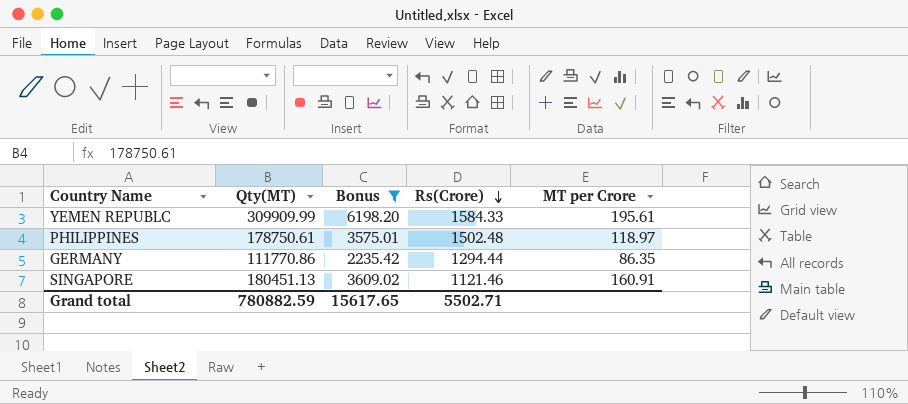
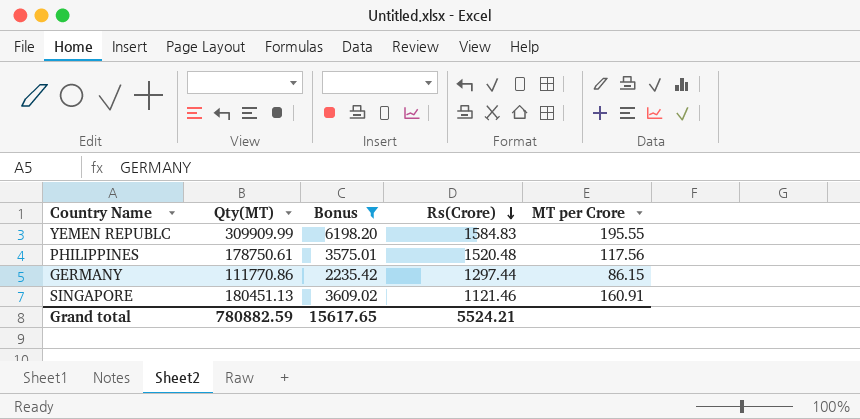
YEMEN REPUBLC | Rs(Crore): 1584.33 -> 1584.83
YEMEN REPUBLC | MT per Crore: 195.61 -> 195.55
PHILIPPINES | Rs(Crore): 1502.48 -> 1520.48
PHILIPPINES | MT per Crore: 118.97 -> 117.56
GERMANY | Rs(Crore): 1294.44 -> 1297.44
GERMANY | MT per Crore: 86.35 -> 86.15
Grand total | Rs(Crore): 5502.71 -> 5524.21

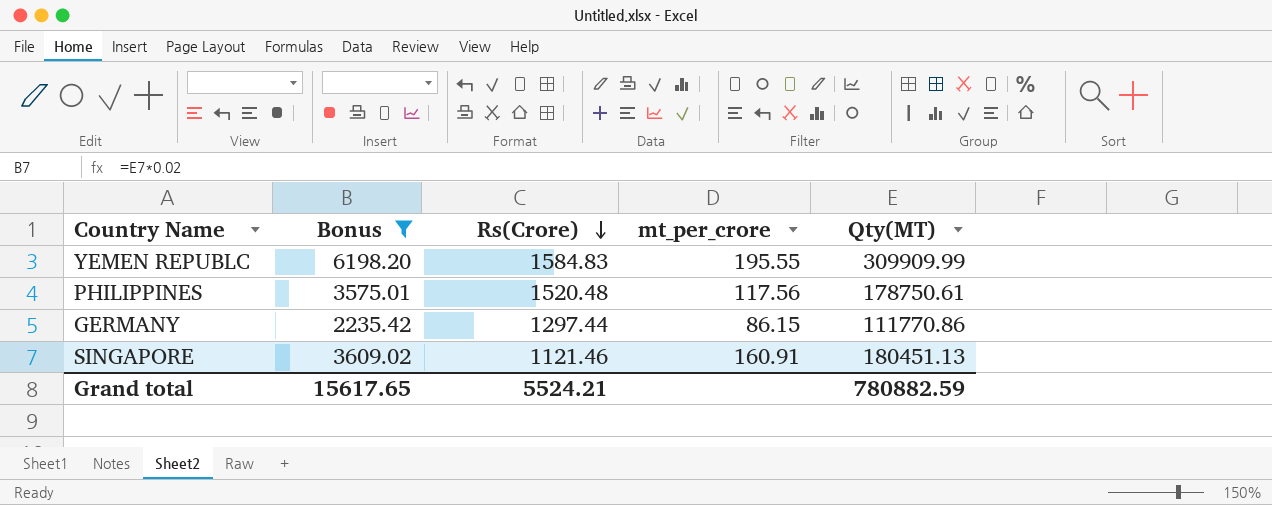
column name: MT per Crore -> mt_per_crore
column Qty(MT) | position: 2 -> 5

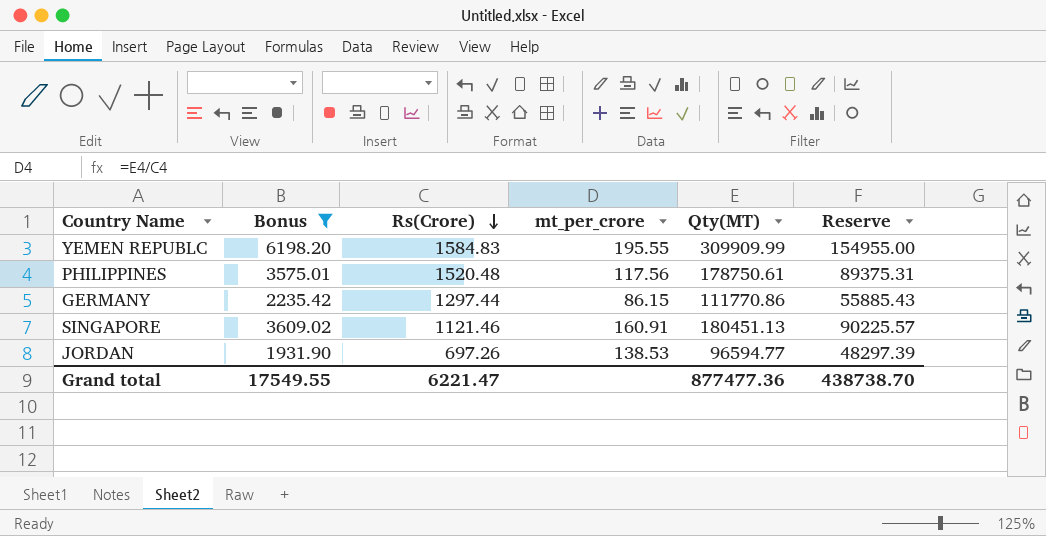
column Reserve | formula: none -> [Qty(MT)] * 0.5
row JORDAN: none -> 1931.90 | 697.26 | 138.53 | 96594.77 | 48297.39
Grand total | Bonus: 15617.65 -> 17549.55
Grand total | Rs(Crore): 5524.21 -> 6221.47
Grand total | Qty(MT): 780882.59 -> 877477.36

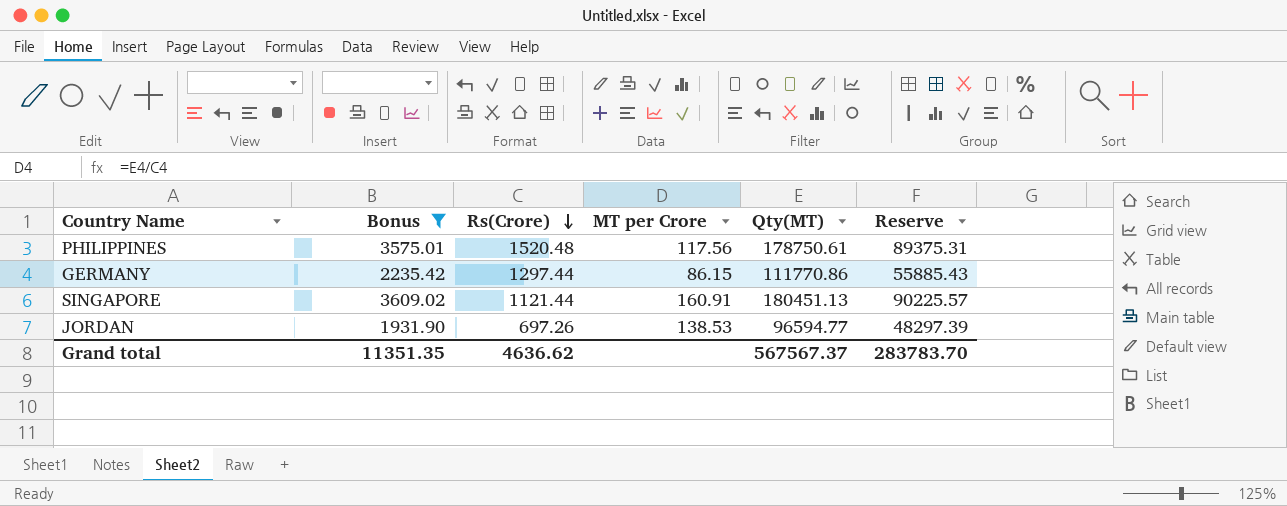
column name: mt_per_crore -> MT per Crore
row YEMEN REPUBLC: 6198.20 | 1584.83 | 195.55 | 309909.99 | 154955.00 -> none
SINGAPORE | Rs(Crore): 1121.46 -> 1121.44
Grand total | Bonus: 17549.55 -> 11351.35
Grand total | Rs(Crore): 6221.47 -> 4636.62
Grand total | Qty(MT): 877477.36 -> 567567.37
Grand total | Reserve: 438738.70 -> 283783.70

